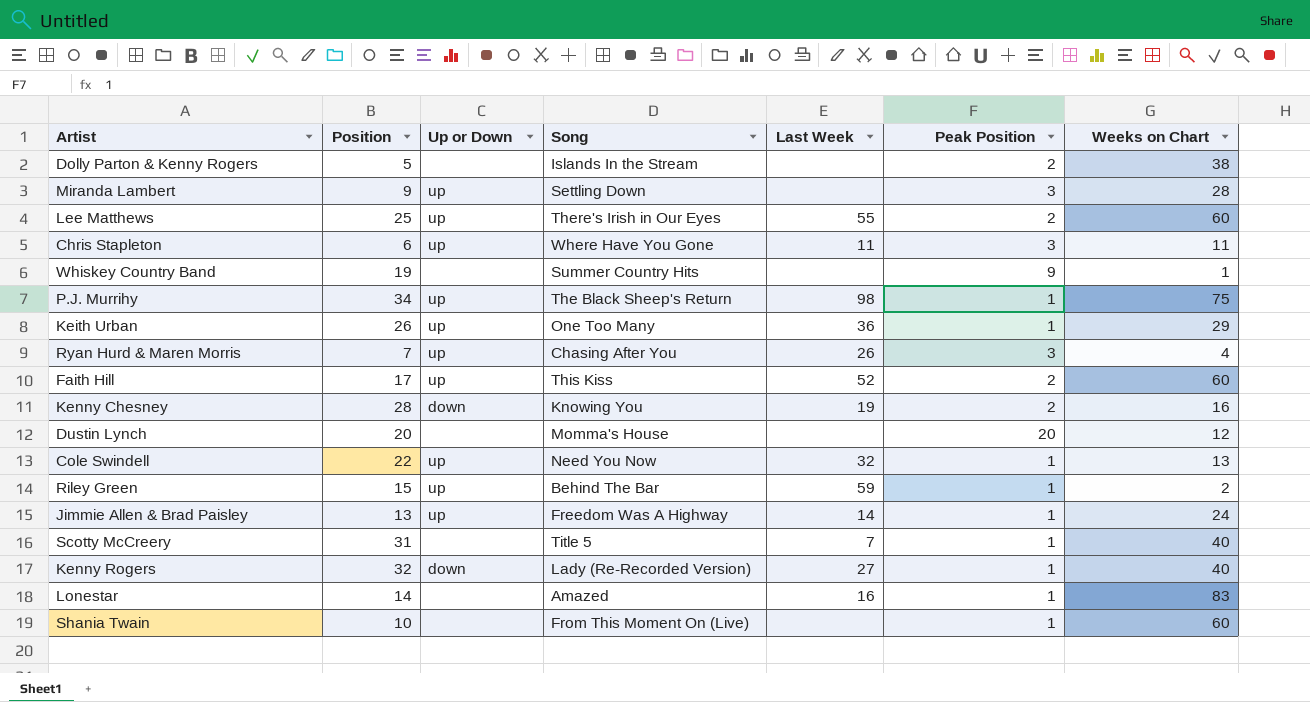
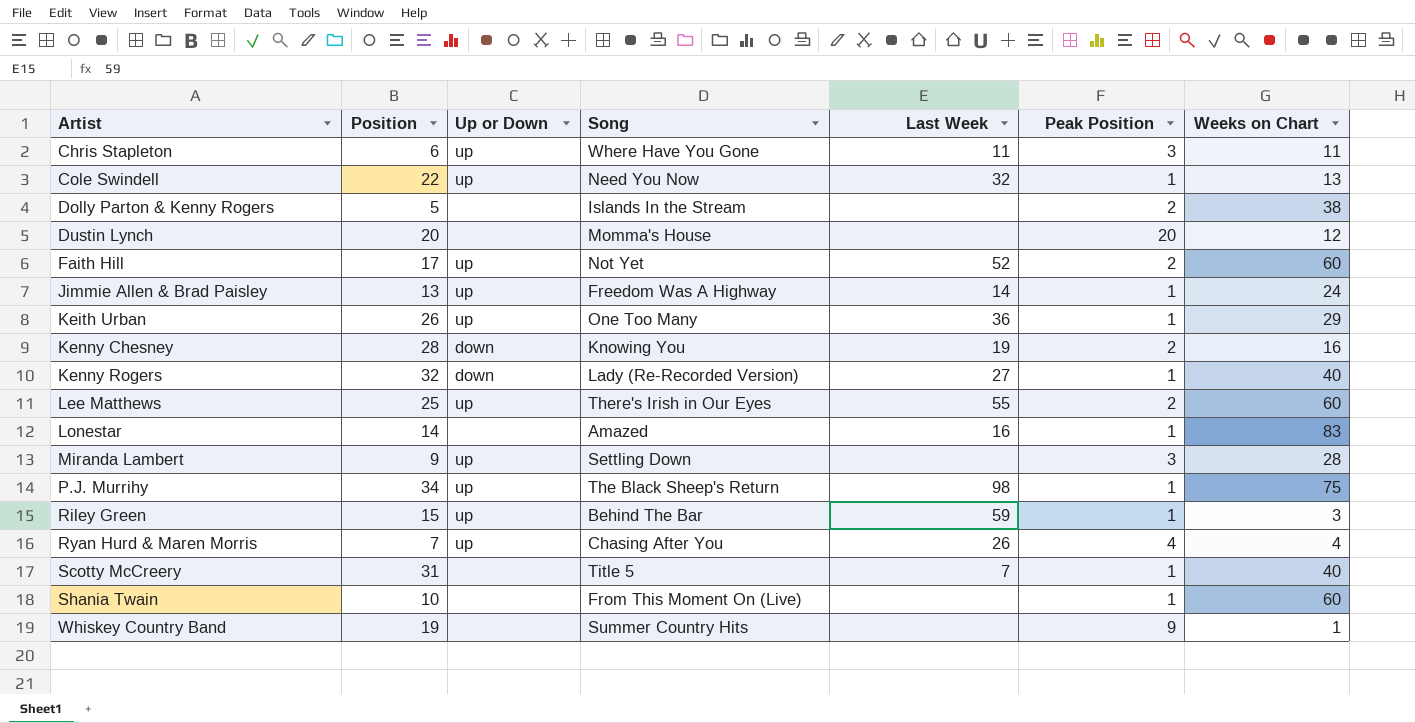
row order: none -> Artist ascending
Faith Hill | Song: This Kiss -> Not Yet
Riley Green | Weeks on Chart: 2 -> 3
Ryan Hurd & Maren Morris | Peak Position: 3 -> 4

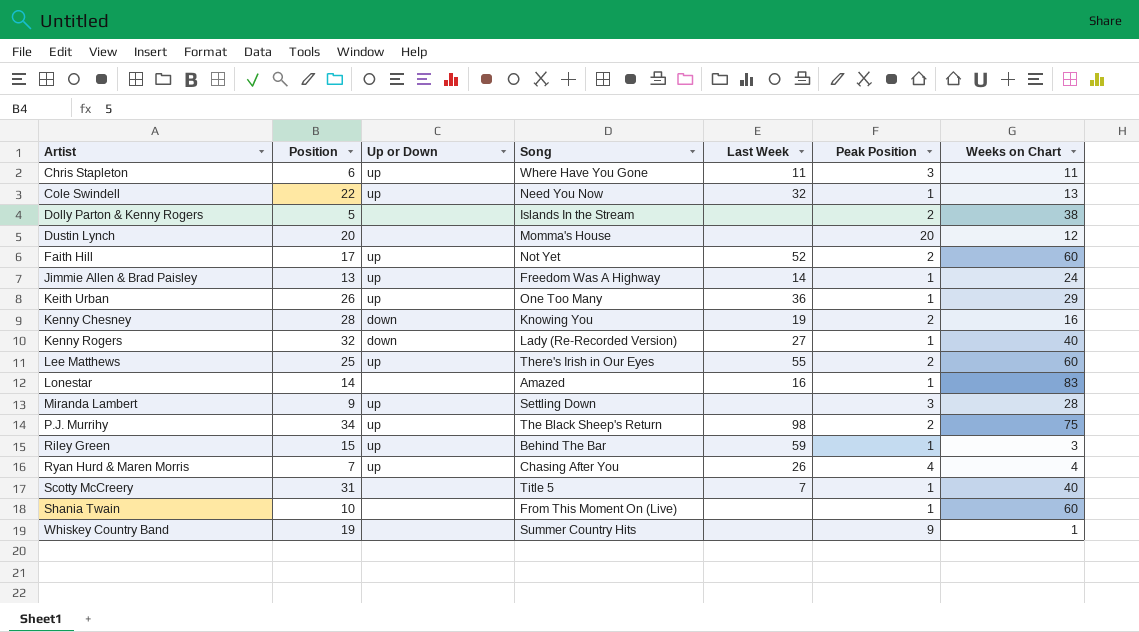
P.J. Murrihy | Peak Position: 1 -> 2

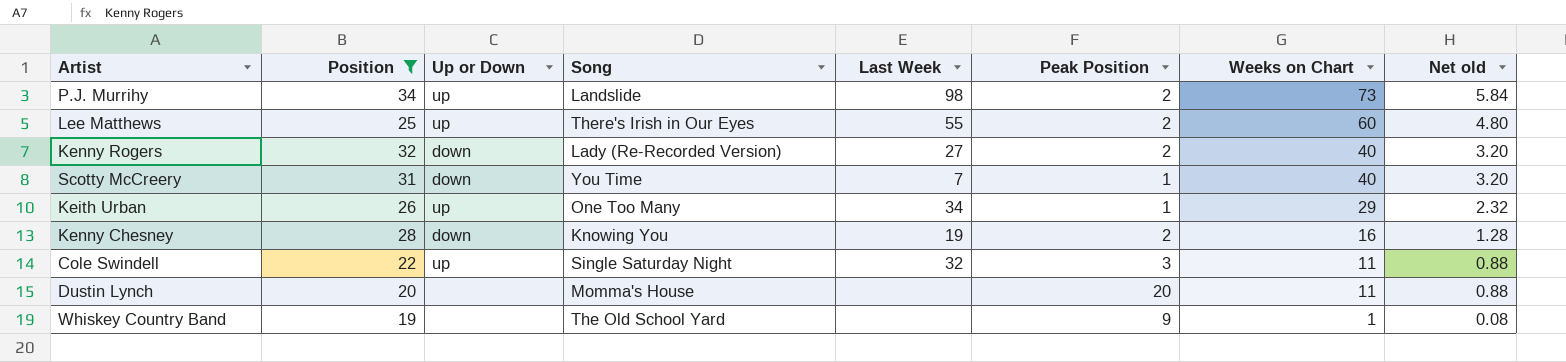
filter: none -> Position >= 19
row order: Artist ascending -> Weeks on Chart descending
column Net old | formula: none -> [Weeks on Chart] * 0.08
P.J. Murrihy | Song: The Black Sheep's Return -> Landslide
P.J. Murrihy | Weeks on Chart: 75 -> 73
Kenny Rogers | Peak Position: 1 -> 2
Scotty McCreery | Up or Down: none -> down
Scotty McCreery | Song: Title 5 -> You Time
Keith Urban | Last Week: 36 -> 34
Cole Swindell | Song: Need You Now -> Single Saturday Night
Cole Swindell | Peak Position: 1 -> 3
Cole Swindell | Weeks on Chart: 13 -> 11
Dustin Lynch | Weeks on Chart: 12 -> 11
Whiskey Country Band | Song: Summer Country Hits -> The Old School Yard

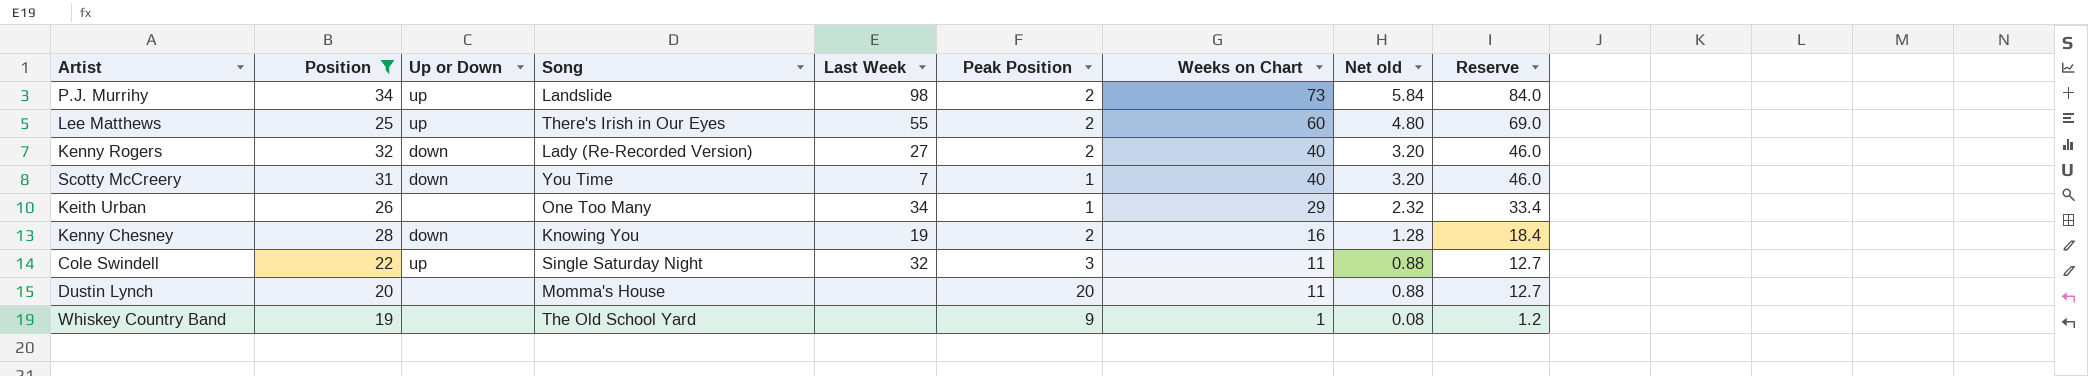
column Reserve | formula: none -> [Weeks on Chart] * 1.15
Keith Urban | Up or Down: up -> none

